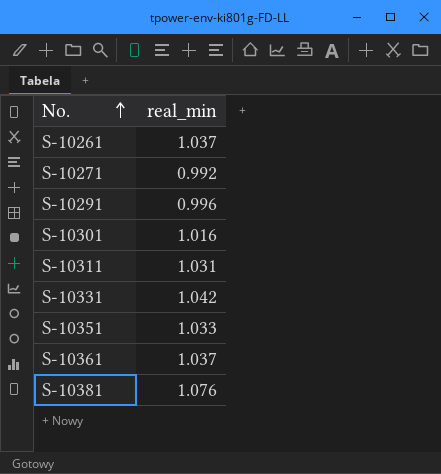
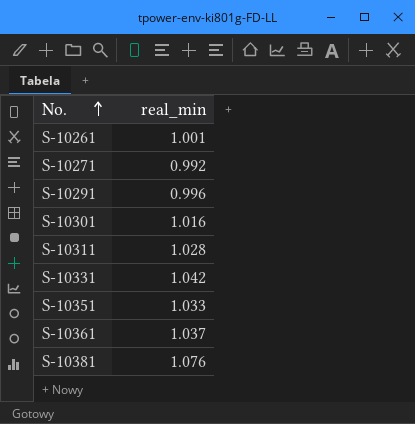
S-10261 | real_min: 1.037 -> 1.001
S-10311 | real_min: 1.031 -> 1.028

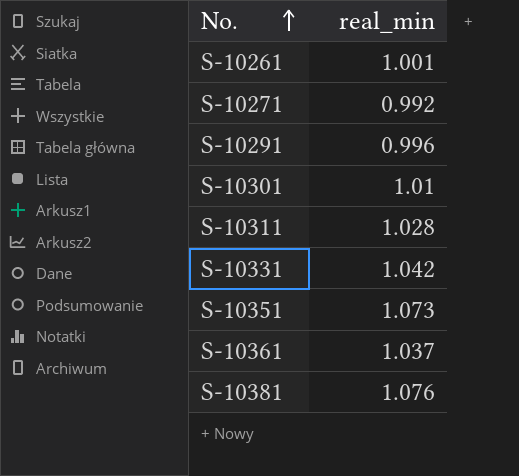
S-10301 | real_min: 1.016 -> 1.01
S-10351 | real_min: 1.033 -> 1.073

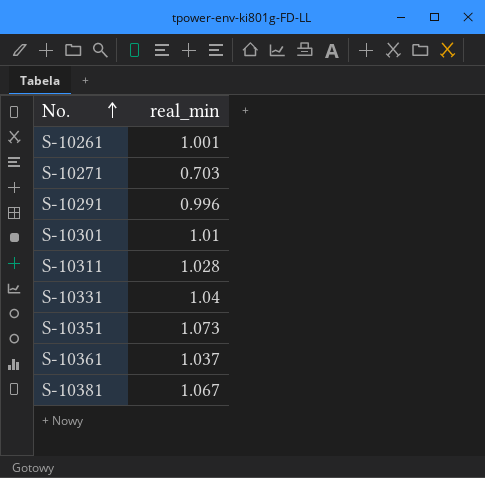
S-10271 | real_min: 0.992 -> 0.703
S-10331 | real_min: 1.042 -> 1.04
S-10381 | real_min: 1.076 -> 1.067

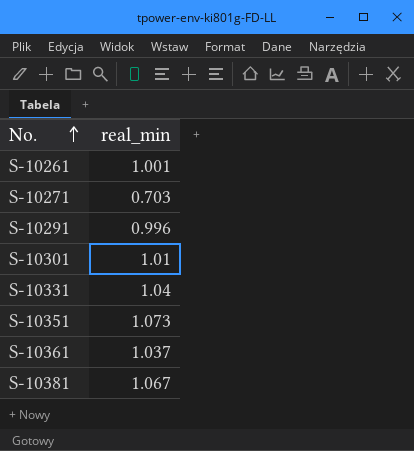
row S-10311: 1.028 -> none

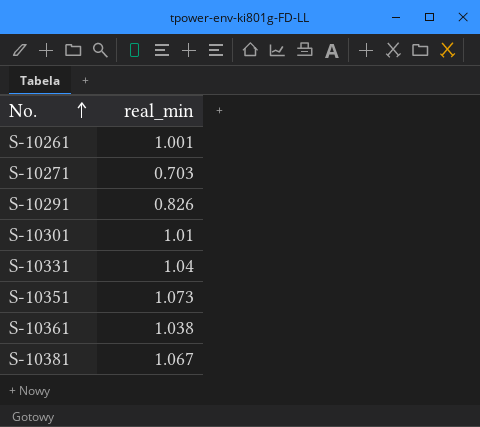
S-10291 | real_min: 0.996 -> 0.826
S-10361 | real_min: 1.037 -> 1.038

